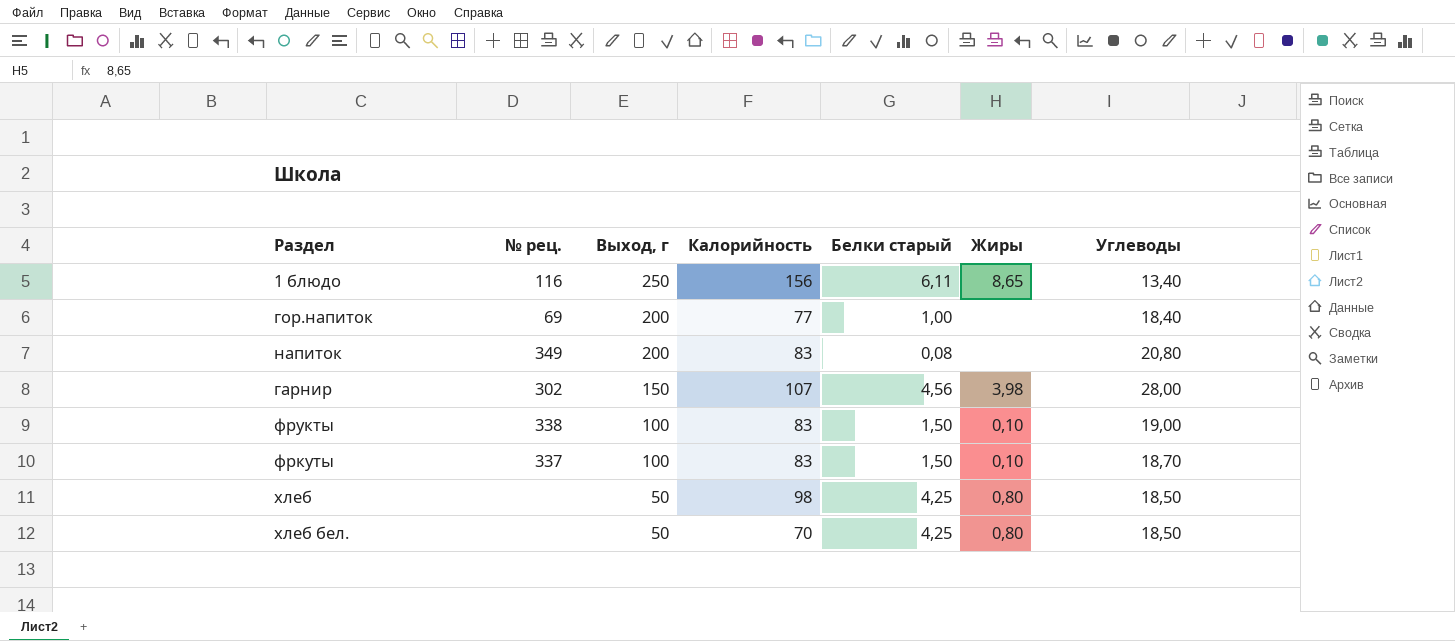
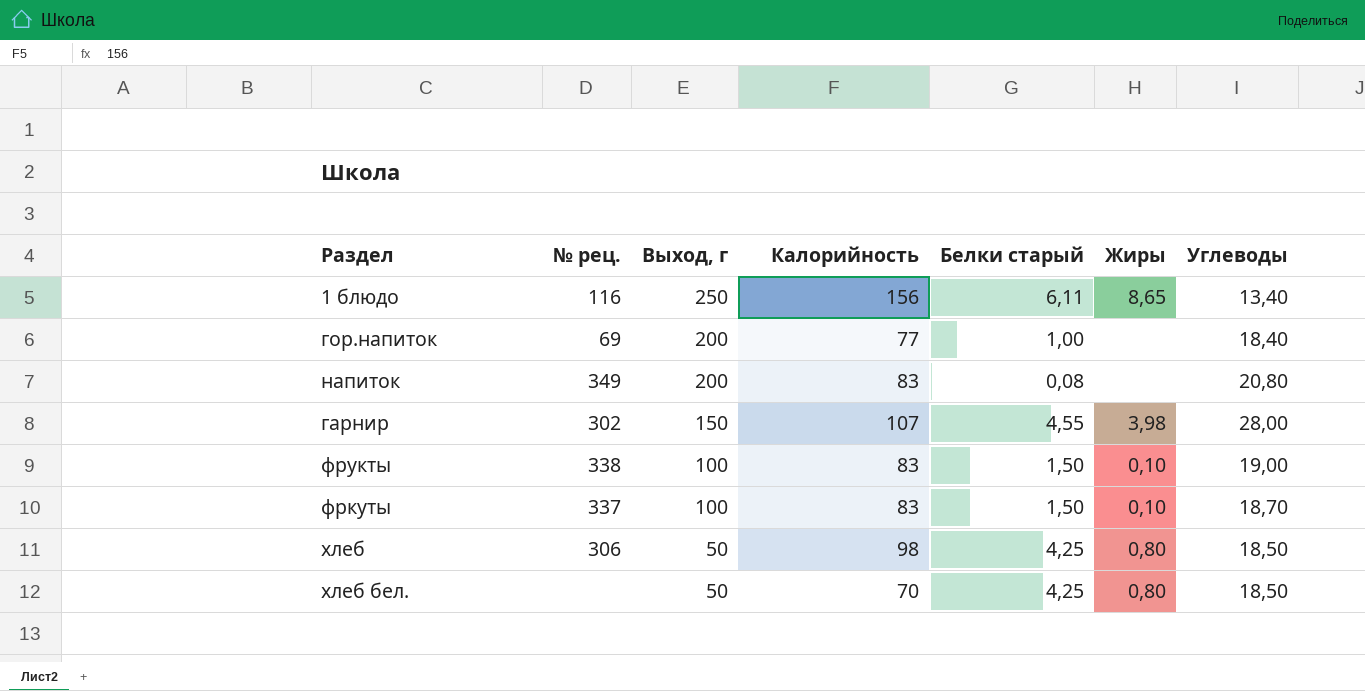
гарнир | Белки старый: 4,56 -> 4,55
хлеб | № рец.: none -> 306

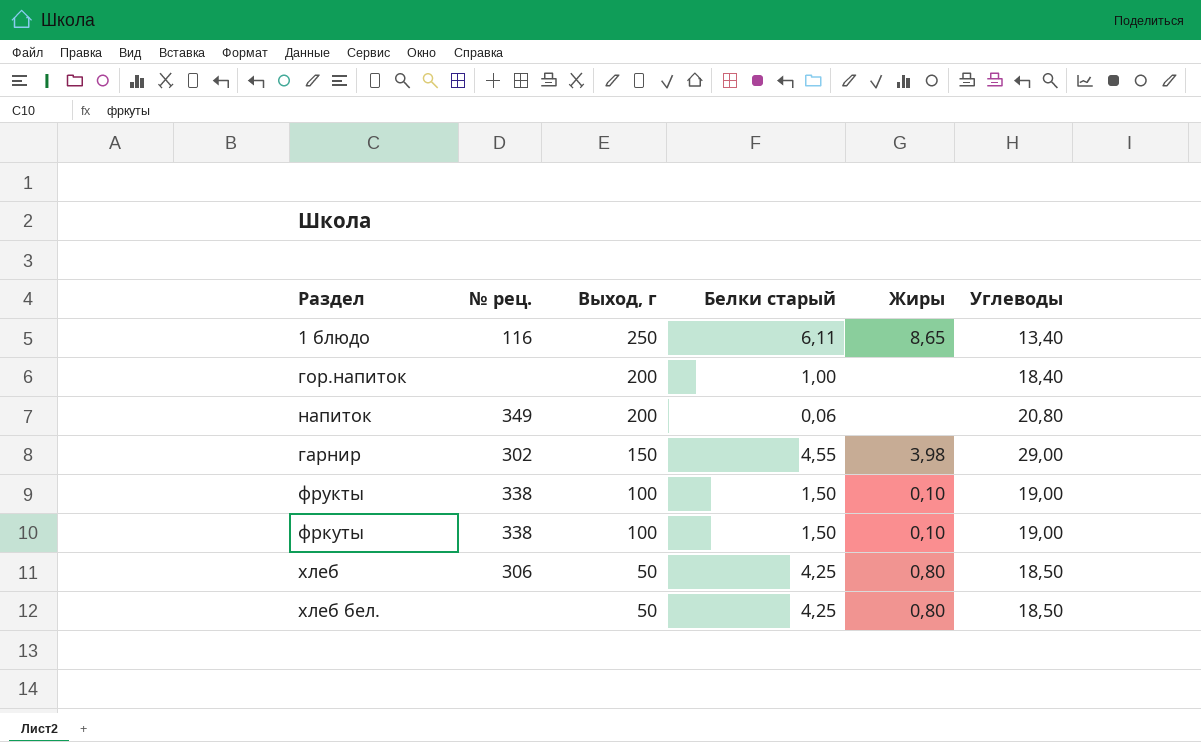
column Калорийность | position: 4 -> none
гор.напиток | № рец.: 69 -> none
напиток | Белки старый: 0,08 -> 0,06
гарнир | Углеводы: 28,00 -> 29,00
фркуты | № рец.: 337 -> 338
фркуты | Углеводы: 18,70 -> 19,00

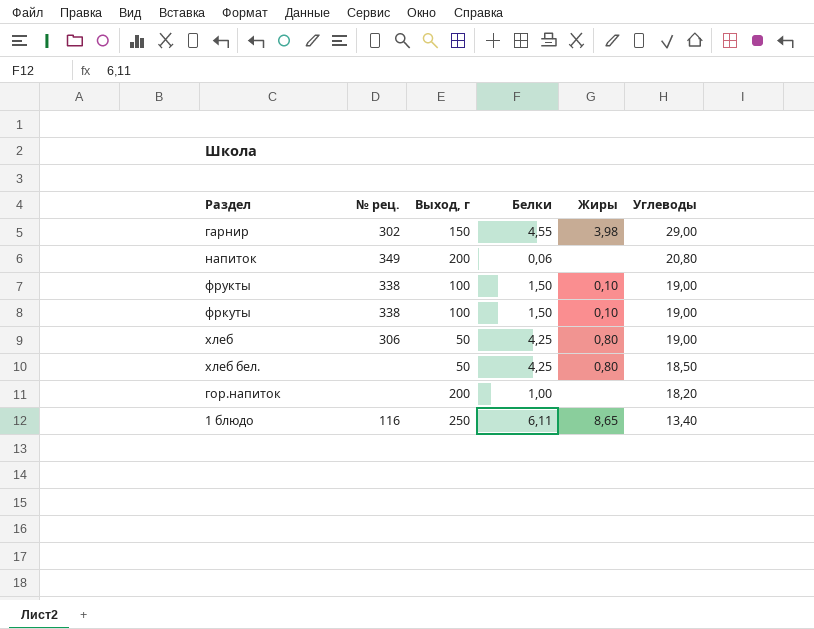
row order: Выход, г descending -> Углеводы descending
column name: Белки старый -> Белки
хлеб | Углеводы: 18,50 -> 19,00
гор.напиток | Углеводы: 18,40 -> 18,20

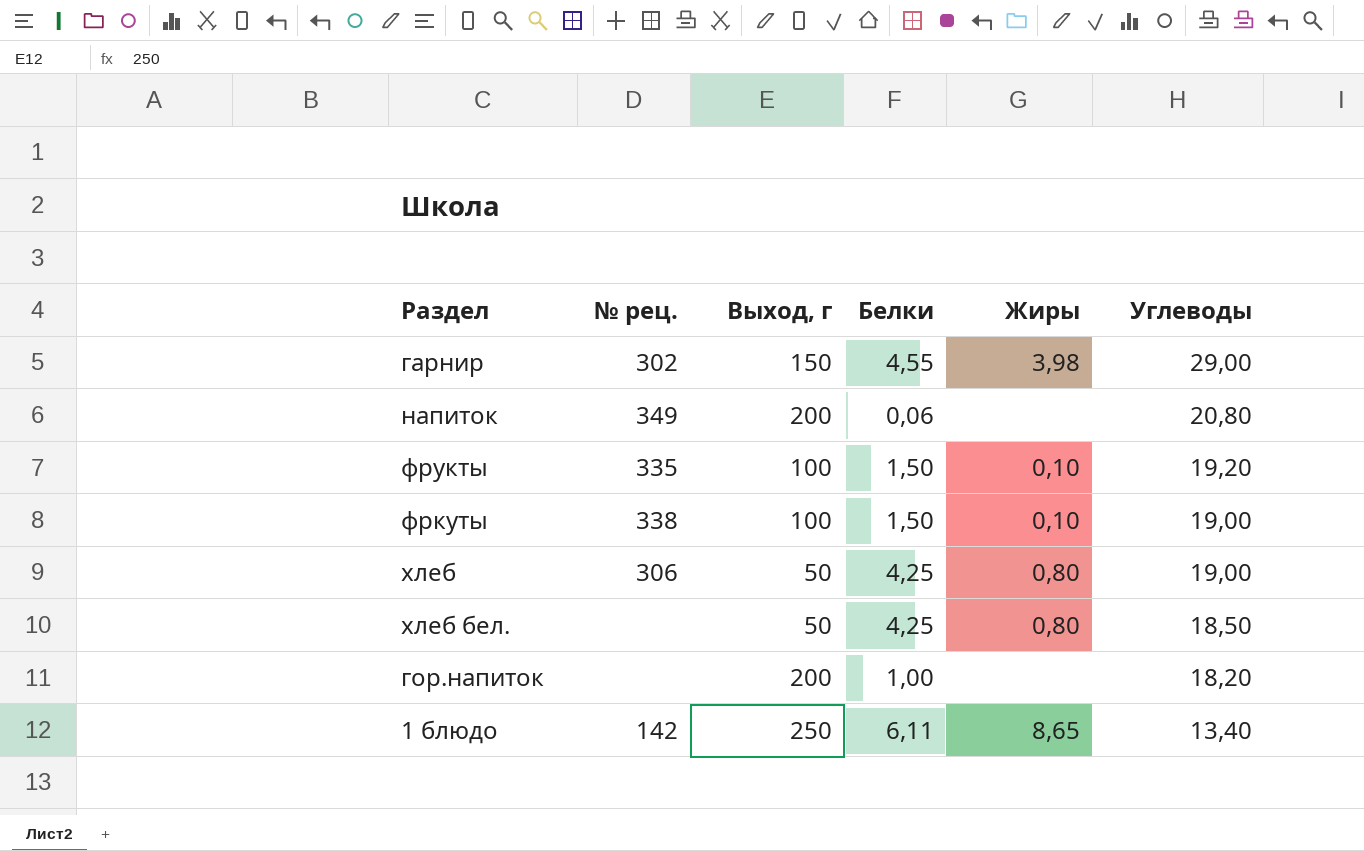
фрукты | № рец.: 338 -> 335
фрукты | Углеводы: 19,00 -> 19,20
1 блюдо | № рец.: 116 -> 142

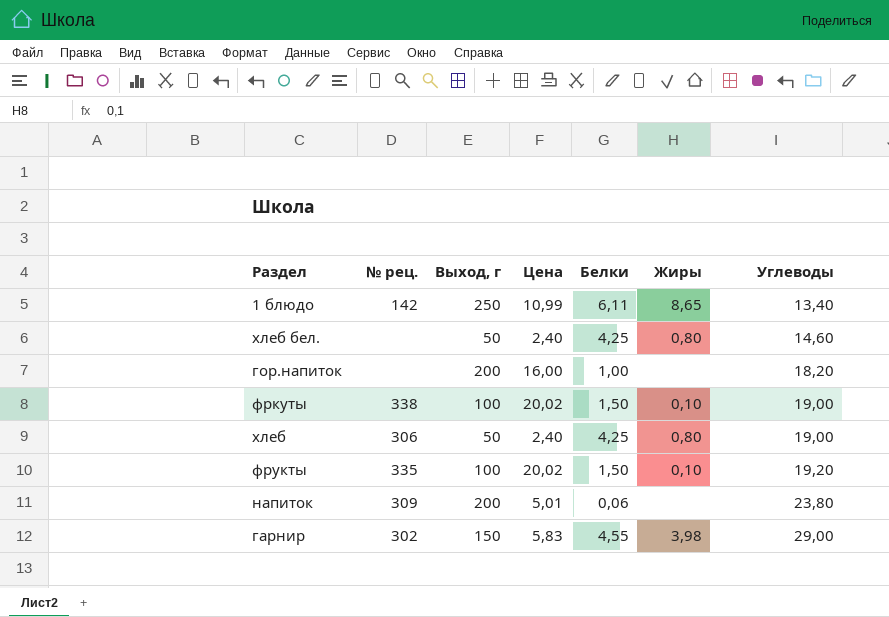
row order: Углеводы descending -> Углеводы ascending
column Цена | position: none -> 4
хлеб бел. | Углеводы: 18,50 -> 14,60
напиток | № рец.: 349 -> 309
напиток | Углеводы: 20,80 -> 23,80

